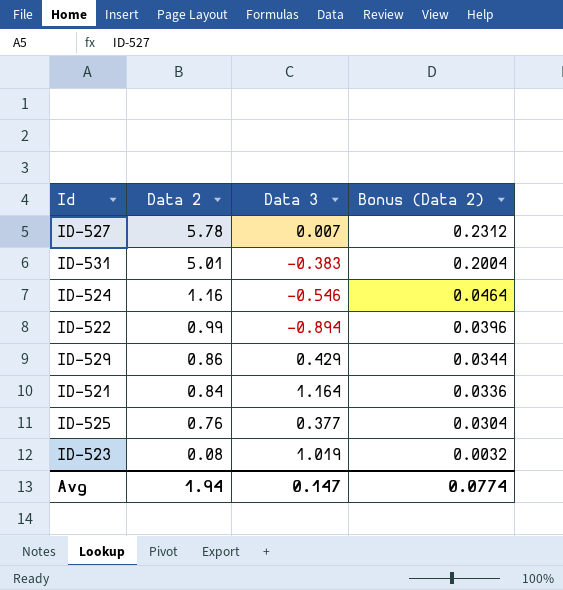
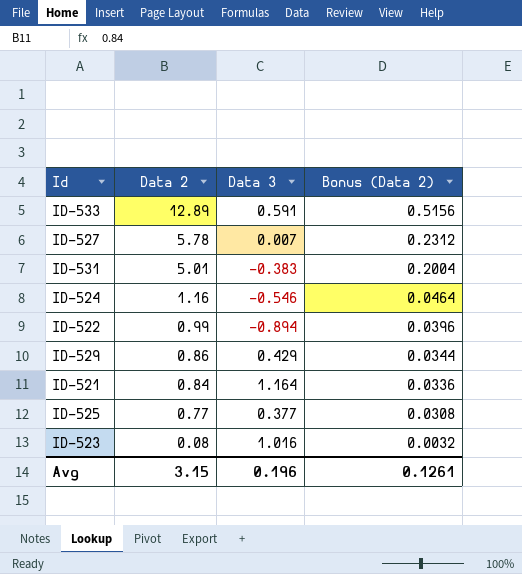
row ID-533: none -> 12.89 | 0.591 | 0.5156
ID-525 | Data 2: 0.76 -> 0.77
ID-525 | Bonus (Data 2): 0.0304 -> 0.0308
ID-523 | Data 3: 1.019 -> 1.016
Avg | Data 2: 1.94 -> 3.15
Avg | Data 3: 0.147 -> 0.196
Avg | Bonus (Data 2): 0.0774 -> 0.1261

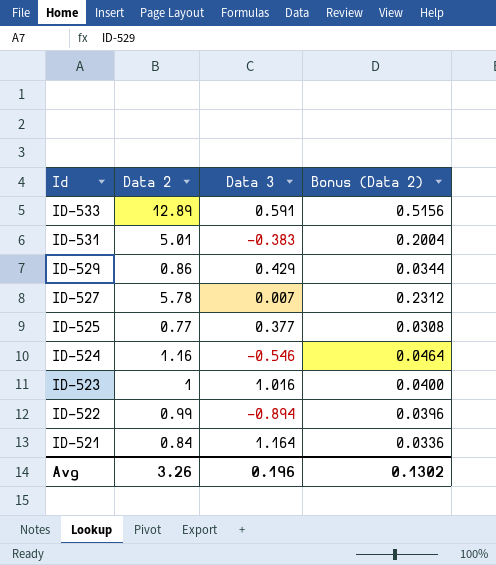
row order: Data 2 descending -> Id descending
ID-523 | Data 2: 0.08 -> 1
ID-523 | Bonus (Data 2): 0.0032 -> 0.0400
Avg | Data 2: 3.15 -> 3.26
Avg | Bonus (Data 2): 0.1261 -> 0.1302

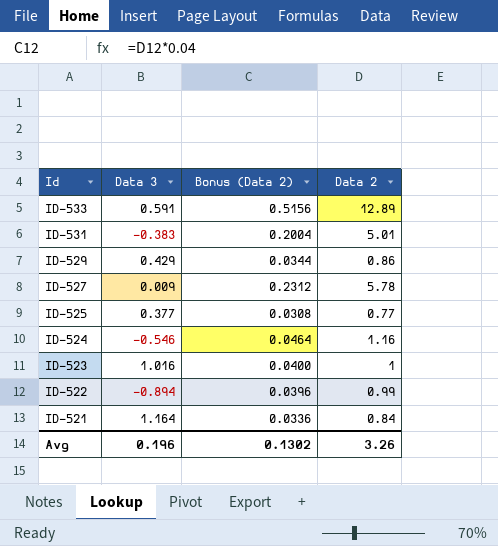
column Data 2 | position: 2 -> 4
ID-527 | Data 3: 0.007 -> 0.009

